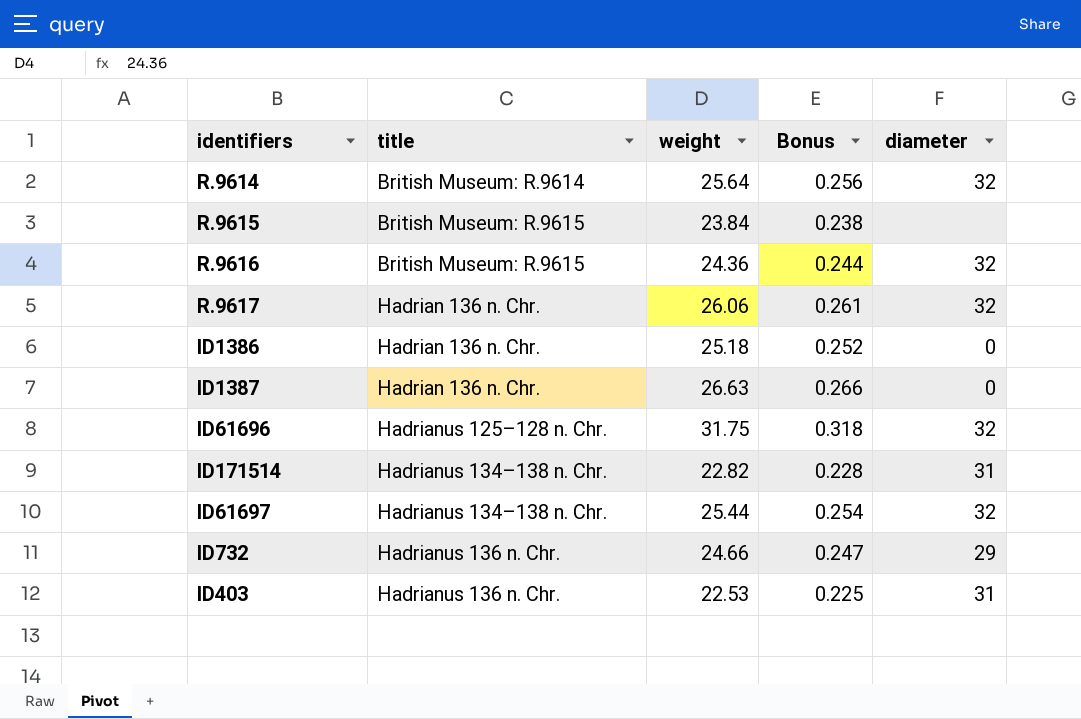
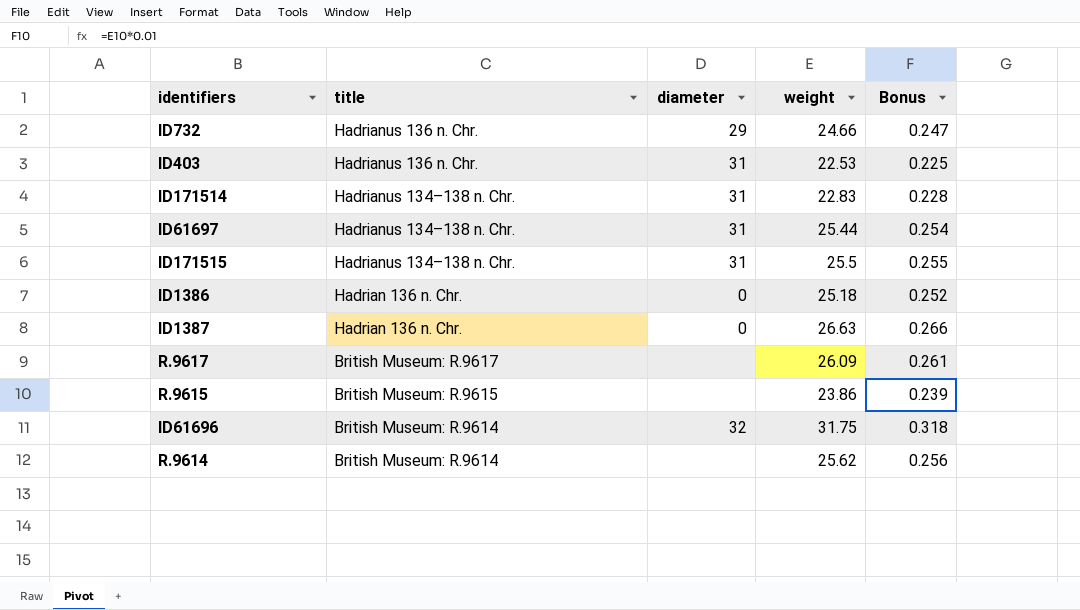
row order: title ascending -> title descending
column diameter | position: 5 -> 3
row R.9616: British Museum: R.9615 | 24.36 | 0.244 | 32 -> none
ID171514 | weight: 22.82 -> 22.83
ID61697 | diameter: 32 -> 31
row ID171515: none -> Hadrianus 134–138 n. Chr. | 31 | 25.5 | 0.255
R.9617 | title: Hadrian 136 n. Chr. -> British Museum: R.9617
R.9617 | diameter: 32 -> none
R.9617 | weight: 26.06 -> 26.09
R.9615 | weight: 23.84 -> 23.86
R.9615 | Bonus: 0.238 -> 0.239
ID61696 | title: Hadrianus 125–128 n. Chr. -> British Museum: R.9614
R.9614 | diameter: 32 -> none
R.9614 | weight: 25.64 -> 25.62

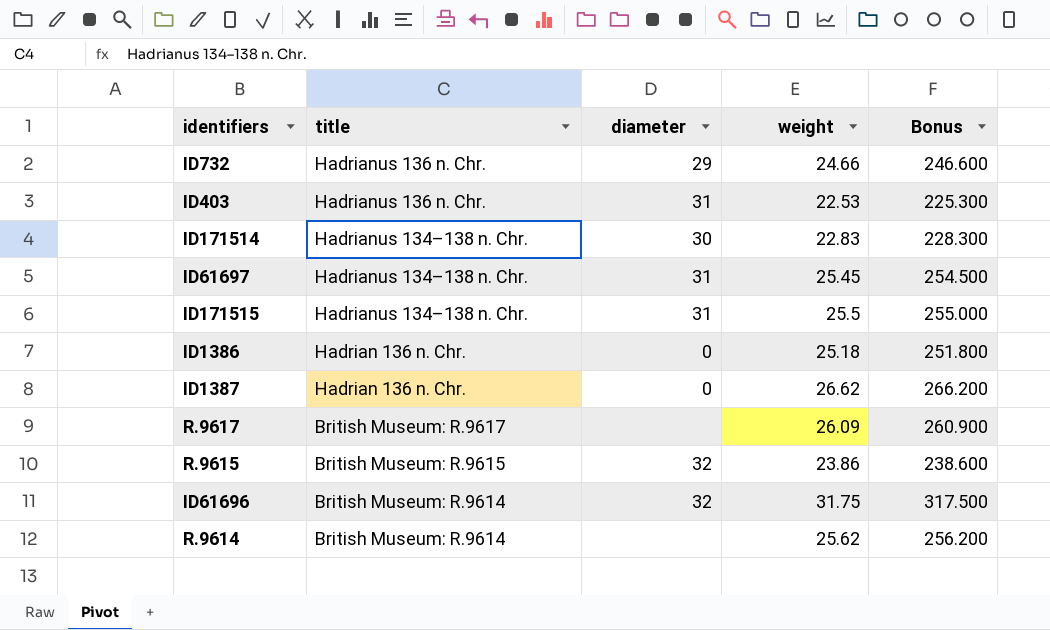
column Bonus | formula: [weight] * 0.01 -> [weight] * 10
ID171514 | diameter: 31 -> 30
ID61697 | weight: 25.44 -> 25.45
ID1387 | weight: 26.63 -> 26.62
R.9615 | diameter: none -> 32

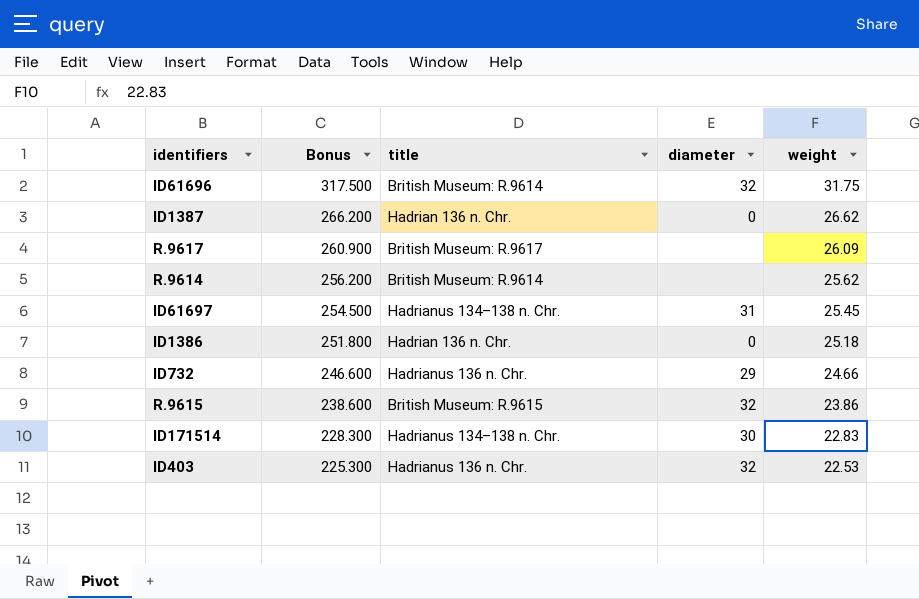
row order: title descending -> Bonus descending
column Bonus | position: 5 -> 2
row ID171515: Hadrianus 134–138 n. Chr. | 31 | 25.5 | 255.000 -> none
ID403 | diameter: 31 -> 32

